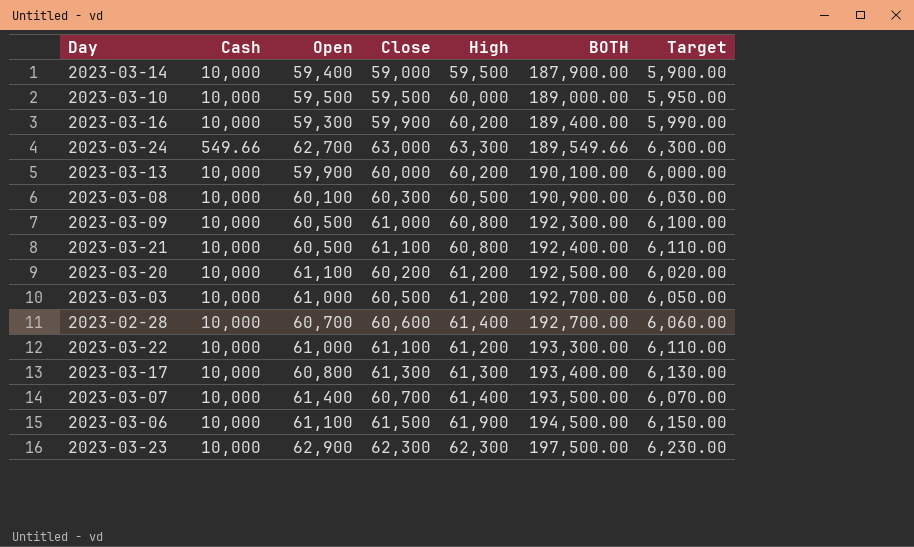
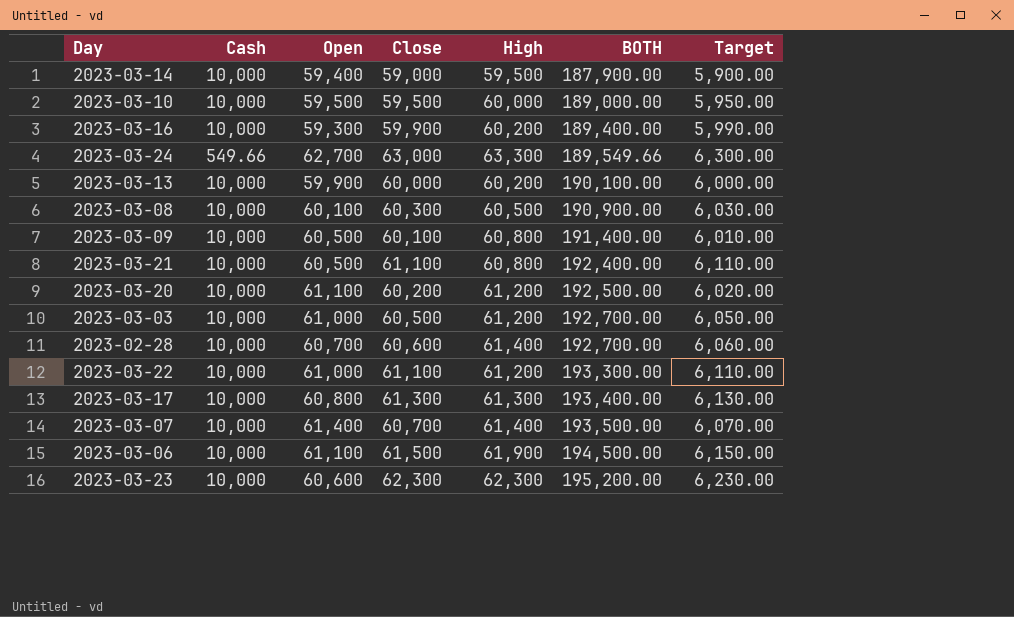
2023-03-09 | Close: 61,000 -> 60,100
2023-03-09 | BOTH: 192,300.00 -> 191,400.00
2023-03-09 | Target: 6,100.00 -> 6,010.00
2023-03-23 | Open: 62,900 -> 60,600
2023-03-23 | BOTH: 197,500.00 -> 195,200.00

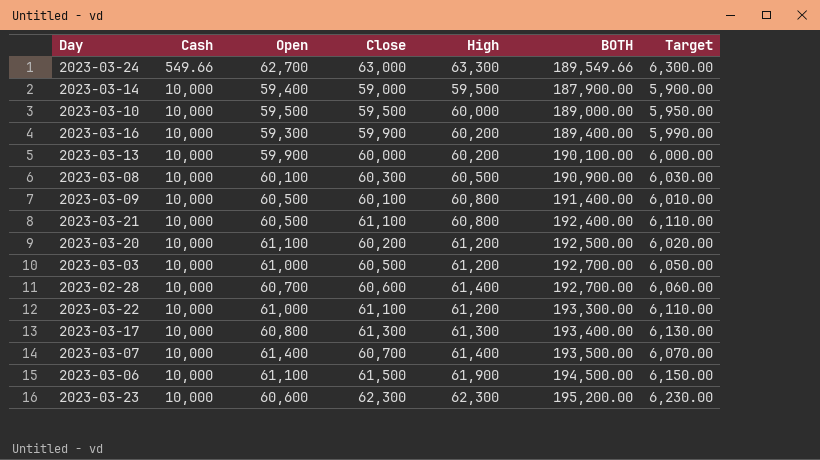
row order: BOTH ascending -> Cash ascending

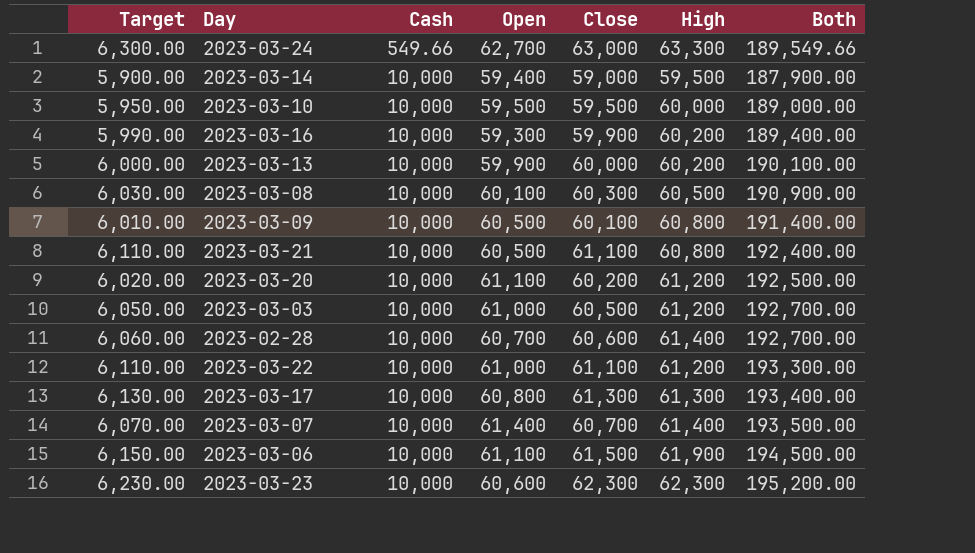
column Target | position: 7 -> 1
column name: BOTH -> Both

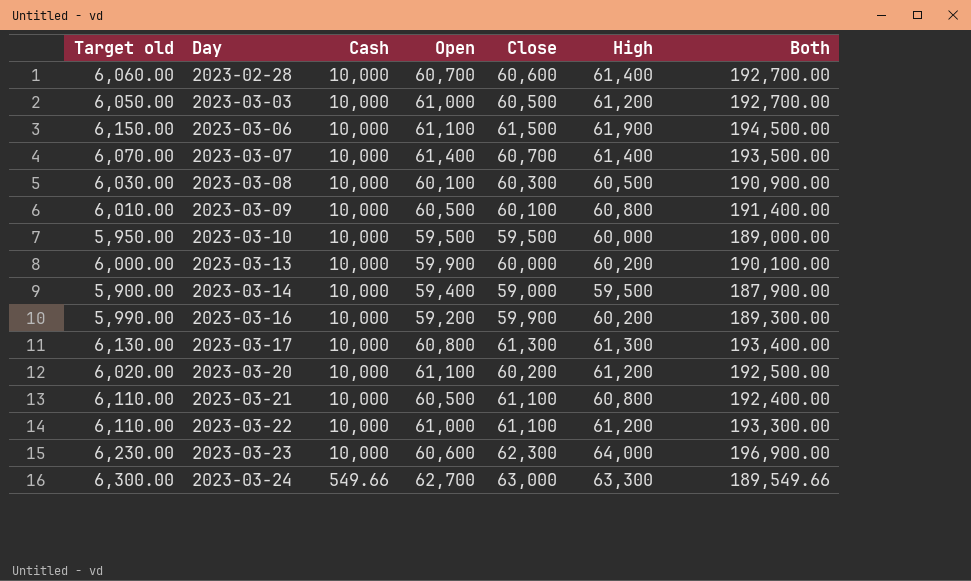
row order: Cash ascending -> Day ascending
column name: Target -> Target old
2023-03-16 | Open: 59,300 -> 59,200
2023-03-16 | Both: 189,400.00 -> 189,300.00
2023-03-23 | High: 62,300 -> 64,000
2023-03-23 | Both: 195,200.00 -> 196,900.00

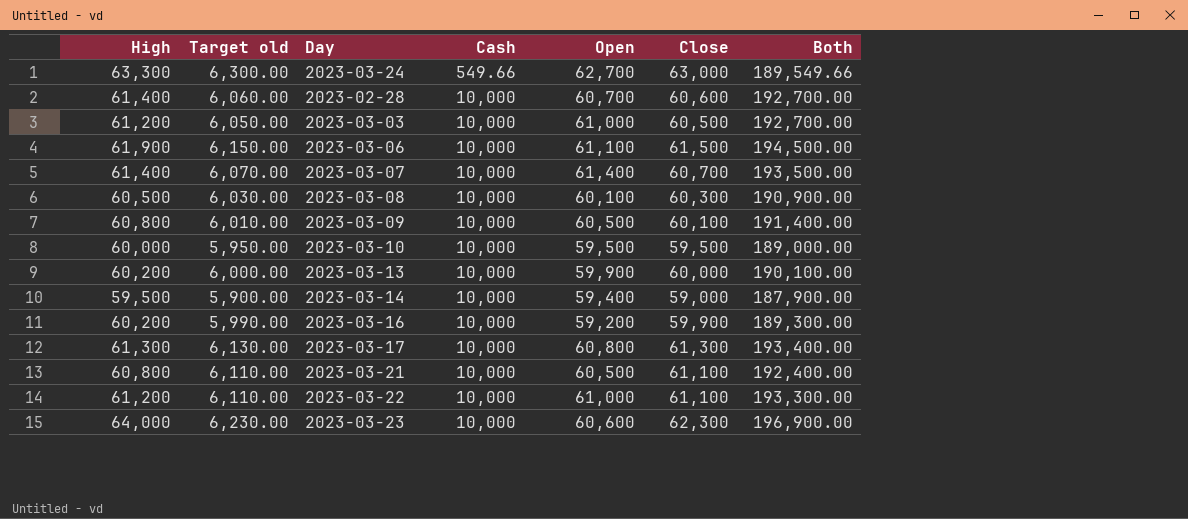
row order: Day ascending -> Cash ascending
column High | position: 6 -> 1
row 2023-03-20: 6,020.00 | 10,000 | 61,100 | 60,200 | 61,200 | 192,500.00 -> none

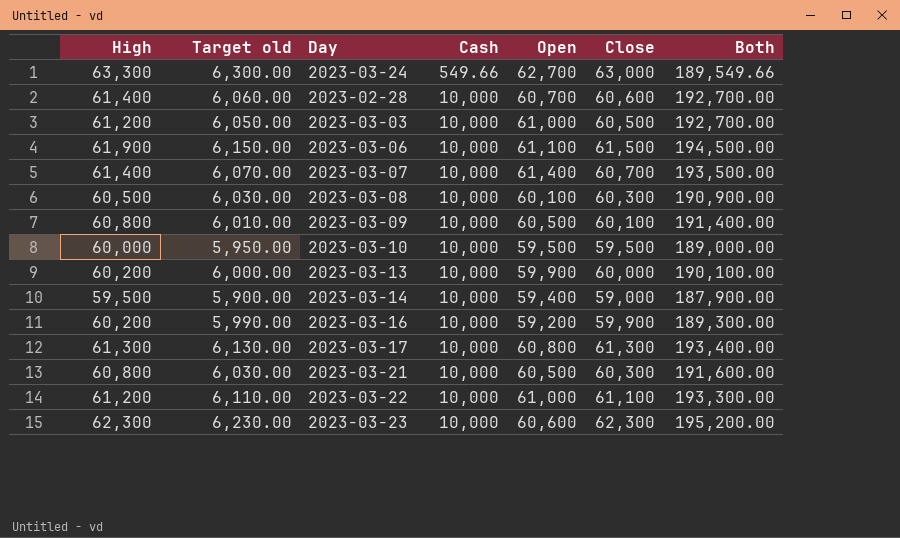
2023-03-21 | Target old: 6,110.00 -> 6,030.00
2023-03-21 | Close: 61,100 -> 60,300
2023-03-21 | Both: 192,400.00 -> 191,600.00
2023-03-23 | High: 64,000 -> 62,300
2023-03-23 | Both: 196,900.00 -> 195,200.00

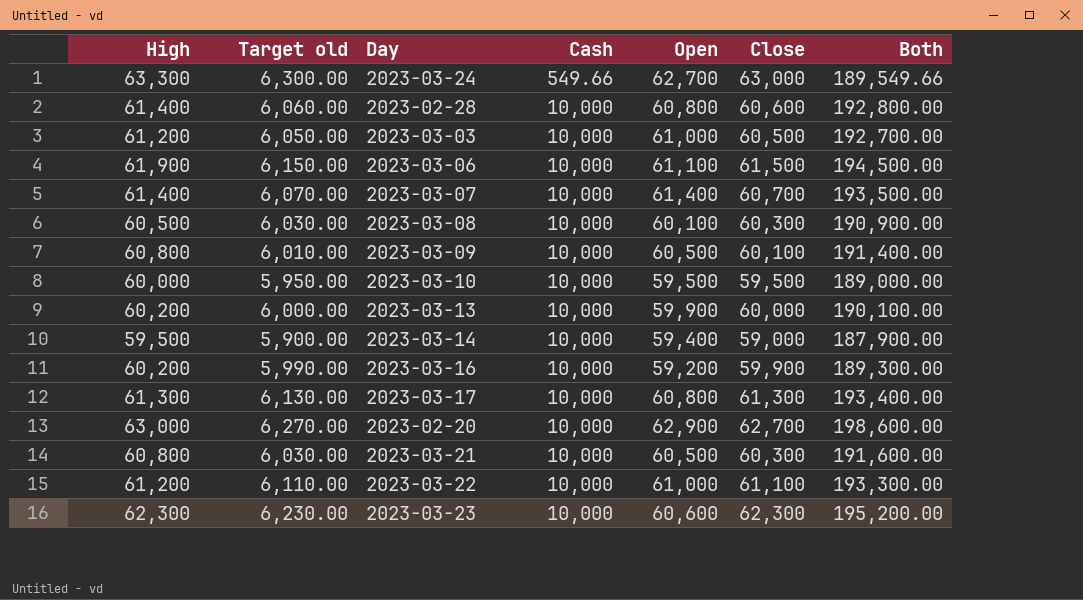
2023-02-28 | Open: 60,700 -> 60,800
2023-02-28 | Both: 192,700.00 -> 192,800.00
row 2023-02-20: none -> 63,000 | 6,270.00 | 10,000 | 62,900 | 62,700 | 198,600.00

